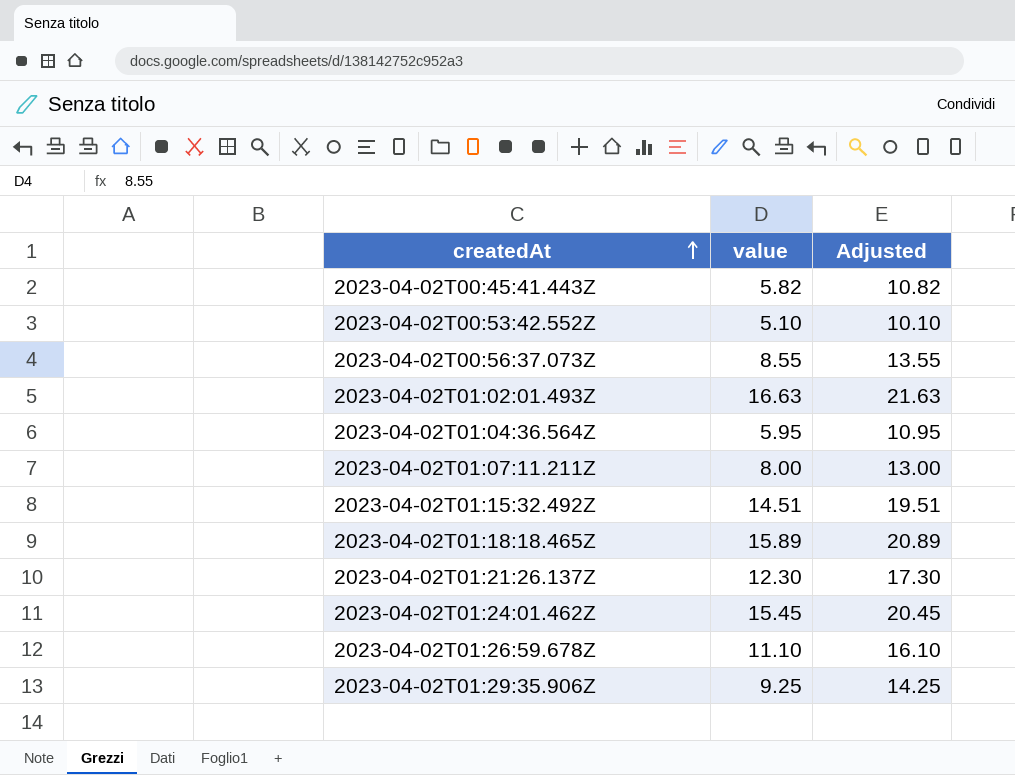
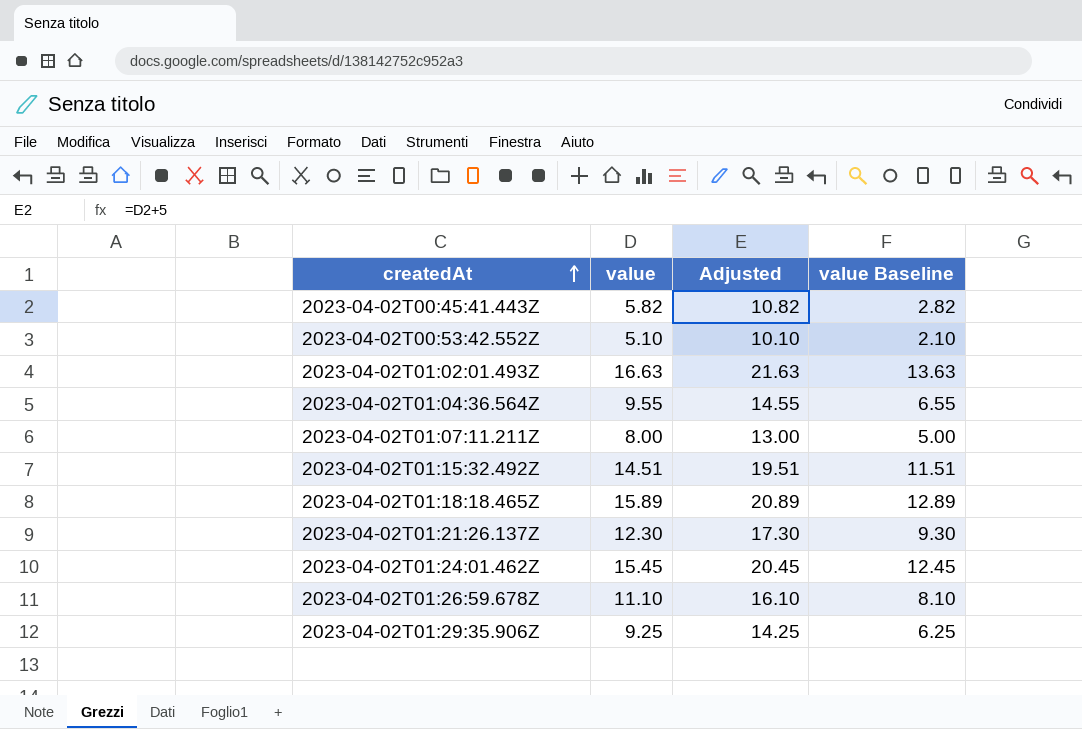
column value Baseline | formula: none -> [value] - 3
row 2023-04-02T00:56:37.073Z: 8.55 | 13.55 -> none
2023-04-02T01:04:36.564Z | value: 5.95 -> 9.55
2023-04-02T01:04:36.564Z | Adjusted: 10.95 -> 14.55

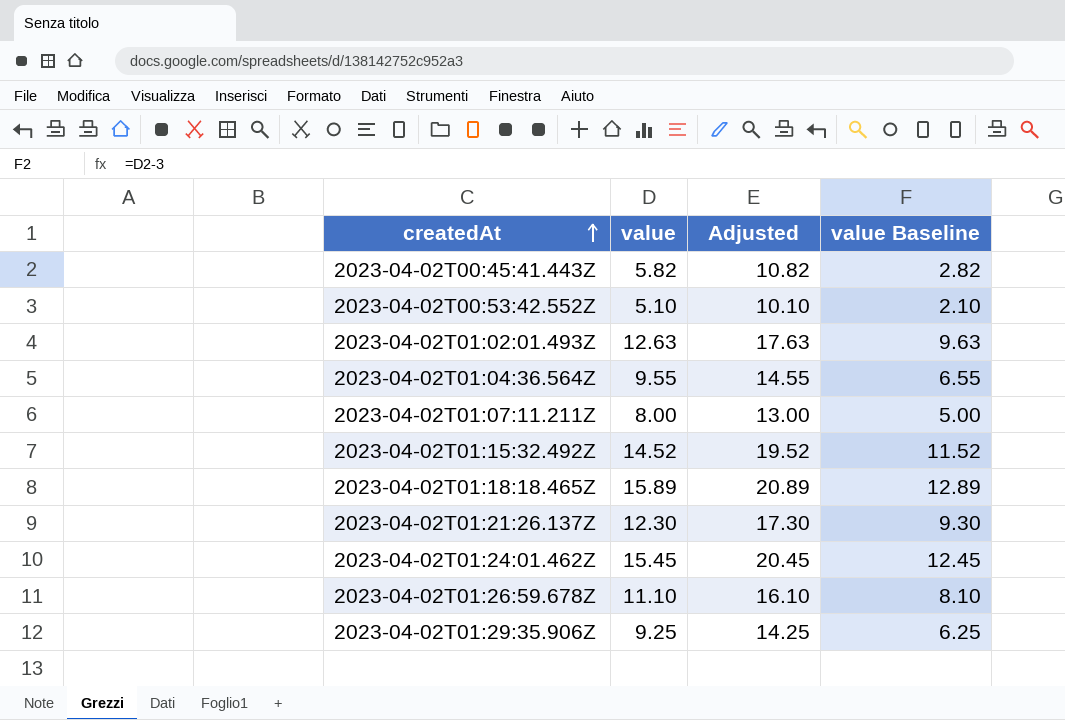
2023-04-02T01:02:01.493Z | value: 16.63 -> 12.63
2023-04-02T01:02:01.493Z | Adjusted: 21.63 -> 17.63
2023-04-02T01:02:01.493Z | value Baseline: 13.63 -> 9.63
2023-04-02T01:15:32.492Z | value: 14.51 -> 14.52
2023-04-02T01:15:32.492Z | Adjusted: 19.51 -> 19.52
2023-04-02T01:15:32.492Z | value Baseline: 11.51 -> 11.52

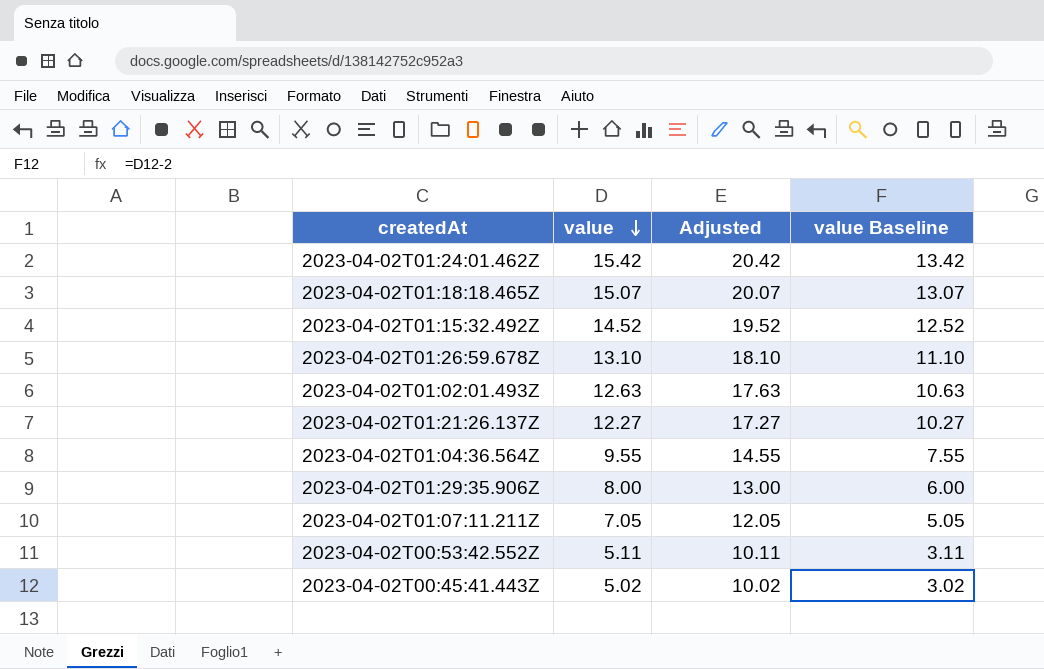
row order: createdAt ascending -> value descending
column value Baseline | formula: [value] - 3 -> [value] - 2
2023-04-02T01:24:01.462Z | value: 15.45 -> 15.42
2023-04-02T01:24:01.462Z | Adjusted: 20.45 -> 20.42
2023-04-02T01:18:18.465Z | value: 15.89 -> 15.07
2023-04-02T01:18:18.465Z | Adjusted: 20.89 -> 20.07
2023-04-02T01:26:59.678Z | value: 11.10 -> 13.10
2023-04-02T01:26:59.678Z | Adjusted: 16.10 -> 18.10
2023-04-02T01:21:26.137Z | value: 12.30 -> 12.27
2023-04-02T01:21:26.137Z | Adjusted: 17.30 -> 17.27
2023-04-02T01:29:35.906Z | value: 9.25 -> 8.00
2023-04-02T01:29:35.906Z | Adjusted: 14.25 -> 13.00
2023-04-02T01:07:11.211Z | value: 8.00 -> 7.05
2023-04-02T01:07:11.211Z | Adjusted: 13.00 -> 12.05
2023-04-02T00:53:42.552Z | value: 5.10 -> 5.11
2023-04-02T00:53:42.552Z | Adjusted: 10.10 -> 10.11
2023-04-02T00:45:41.443Z | value: 5.82 -> 5.02
2023-04-02T00:45:41.443Z | Adjusted: 10.82 -> 10.02

